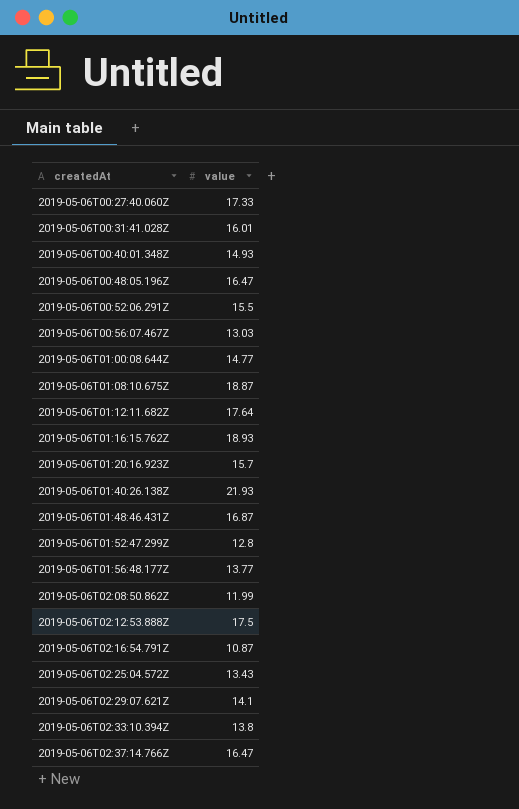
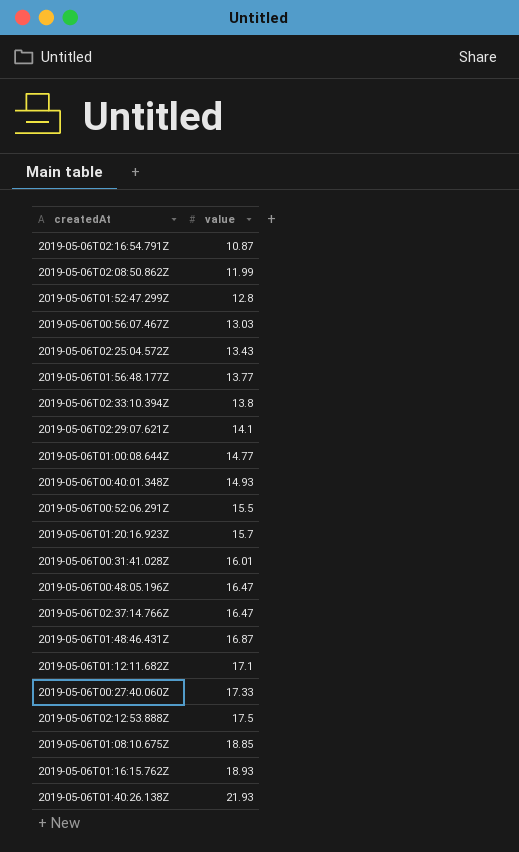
row order: createdAt ascending -> value ascending
2019-05-06T01:12:11.682Z | value: 17.64 -> 17.1
2019-05-06T01:08:10.675Z | value: 18.87 -> 18.85

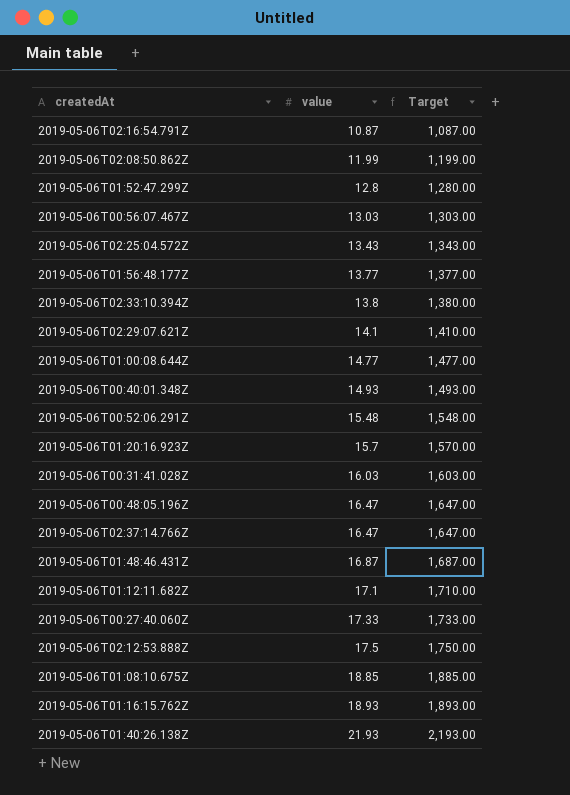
column Target | formula: none -> [value] * 100
2019-05-06T00:52:06.291Z | value: 15.5 -> 15.48
2019-05-06T00:31:41.028Z | value: 16.01 -> 16.03

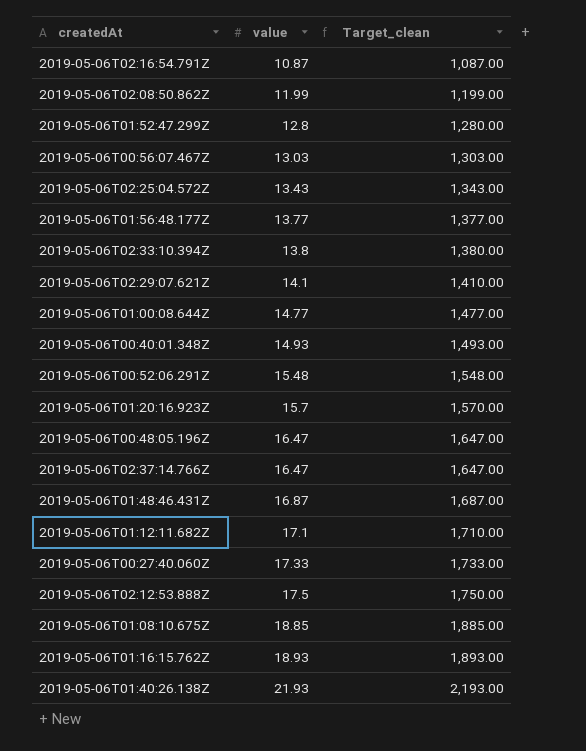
column name: Target -> Target_clean
row 2019-05-06T00:31:41.028Z: 16.03 | 1,603.00 -> none

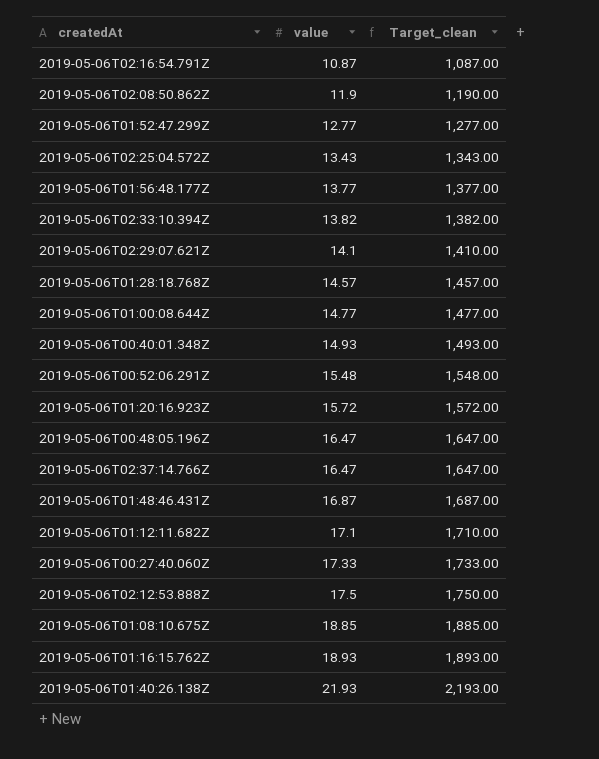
row 2019-05-06T00:56:07.467Z: 13.03 | 1,303.00 -> none
2019-05-06T02:08:50.862Z | value: 11.99 -> 11.9
2019-05-06T02:08:50.862Z | Target_clean: 1,199.00 -> 1,190.00
2019-05-06T01:52:47.299Z | value: 12.8 -> 12.77
2019-05-06T01:52:47.299Z | Target_clean: 1,280.00 -> 1,277.00
2019-05-06T02:33:10.394Z | value: 13.8 -> 13.82
2019-05-06T02:33:10.394Z | Target_clean: 1,380.00 -> 1,382.00
row 2019-05-06T01:28:18.768Z: none -> 14.57 | 1,457.00
2019-05-06T01:20:16.923Z | value: 15.7 -> 15.72
2019-05-06T01:20:16.923Z | Target_clean: 1,570.00 -> 1,572.00

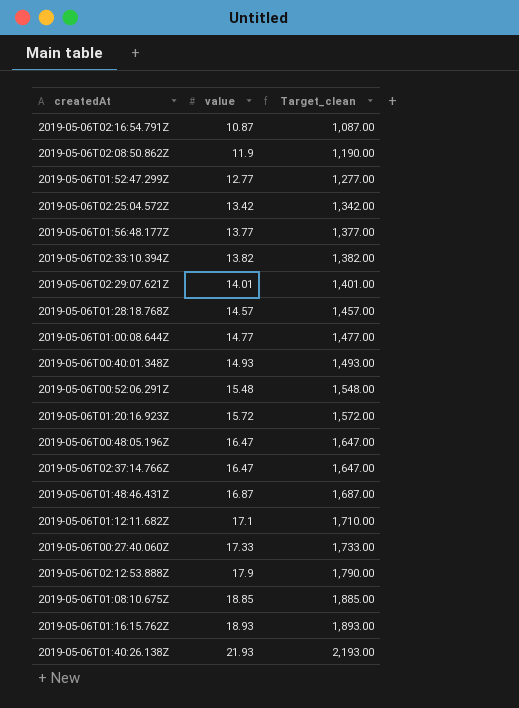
2019-05-06T02:25:04.572Z | value: 13.43 -> 13.42
2019-05-06T02:25:04.572Z | Target_clean: 1,343.00 -> 1,342.00
2019-05-06T02:29:07.621Z | value: 14.1 -> 14.01
2019-05-06T02:29:07.621Z | Target_clean: 1,410.00 -> 1,401.00
2019-05-06T02:12:53.888Z | value: 17.5 -> 17.9
2019-05-06T02:12:53.888Z | Target_clean: 1,750.00 -> 1,790.00

